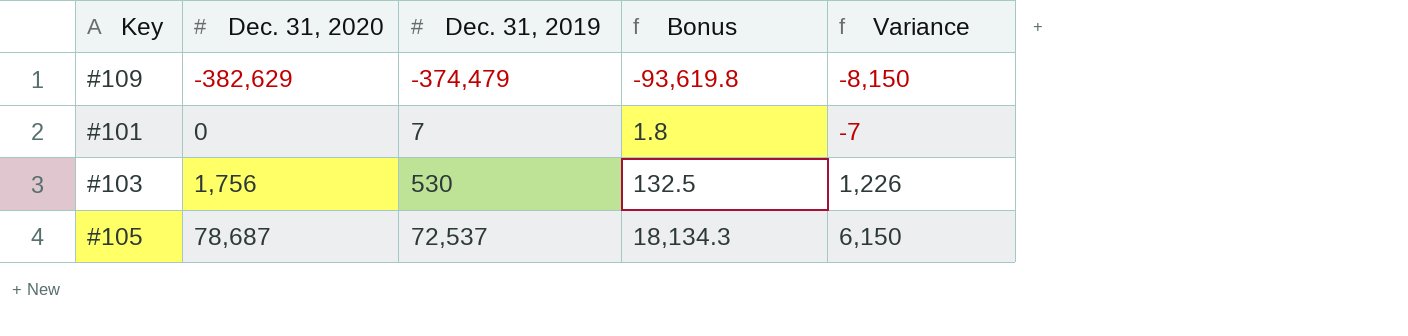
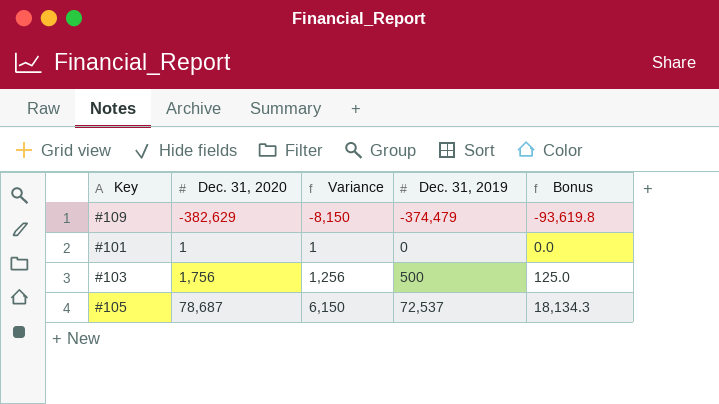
column Variance | position: 5 -> 3
#101 | Dec. 31, 2020: 0 -> 1
#101 | Variance: -7 -> 1
#101 | Dec. 31, 2019: 7 -> 0
#101 | Bonus: 1.8 -> 0.0
#103 | Variance: 1,226 -> 1,256
#103 | Dec. 31, 2019: 530 -> 500
#103 | Bonus: 132.5 -> 125.0

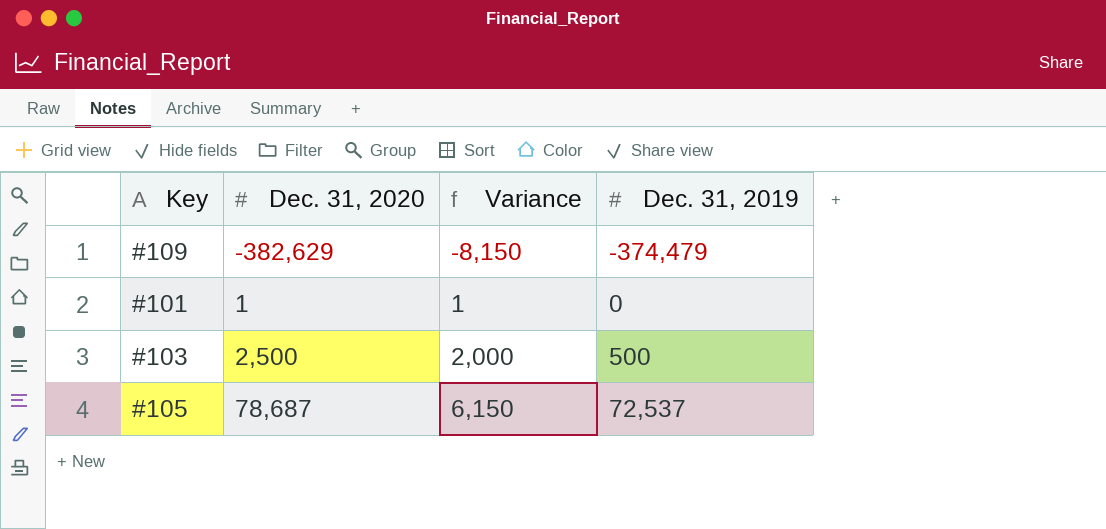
column Bonus | formula: [Dec. 31, 2019] * 0.25 -> none
#103 | Dec. 31, 2020: 1,756 -> 2,500
#103 | Variance: 1,256 -> 2,000

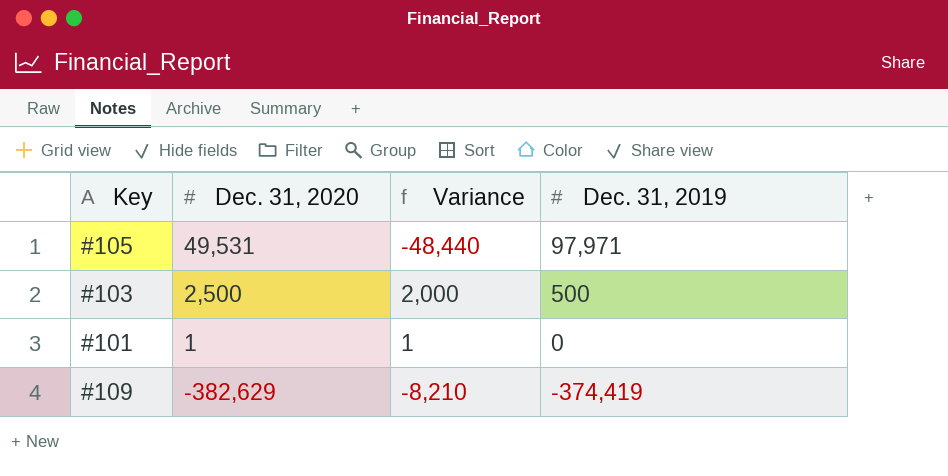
row order: Dec. 31, 2020 ascending -> Dec. 31, 2020 descending
#105 | Dec. 31, 2020: 78,687 -> 49,531
#105 | Variance: 6,150 -> -48,440
#105 | Dec. 31, 2019: 72,537 -> 97,971
#109 | Variance: -8,150 -> -8,210
#109 | Dec. 31, 2019: -374,479 -> -374,419

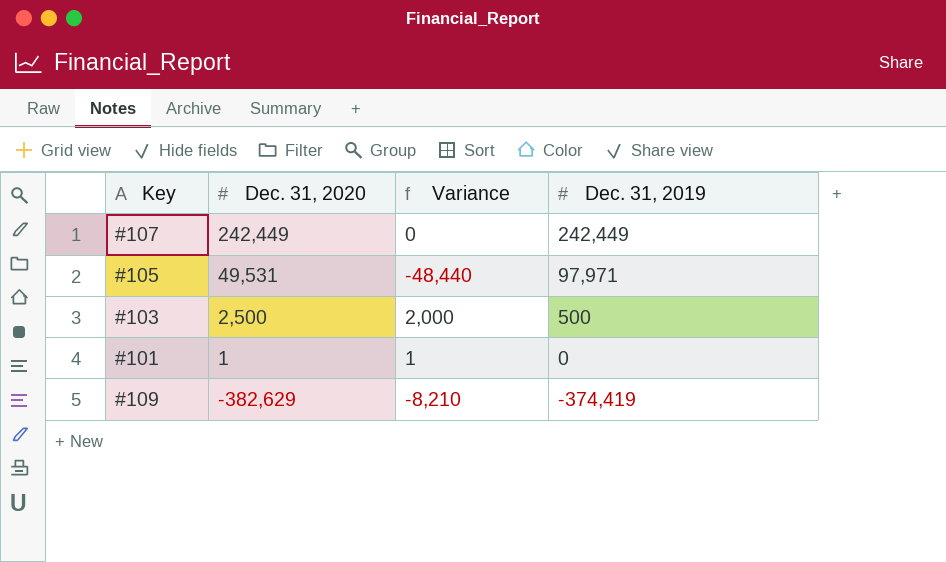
row #107: none -> 242,449 | 0 | 242,449

